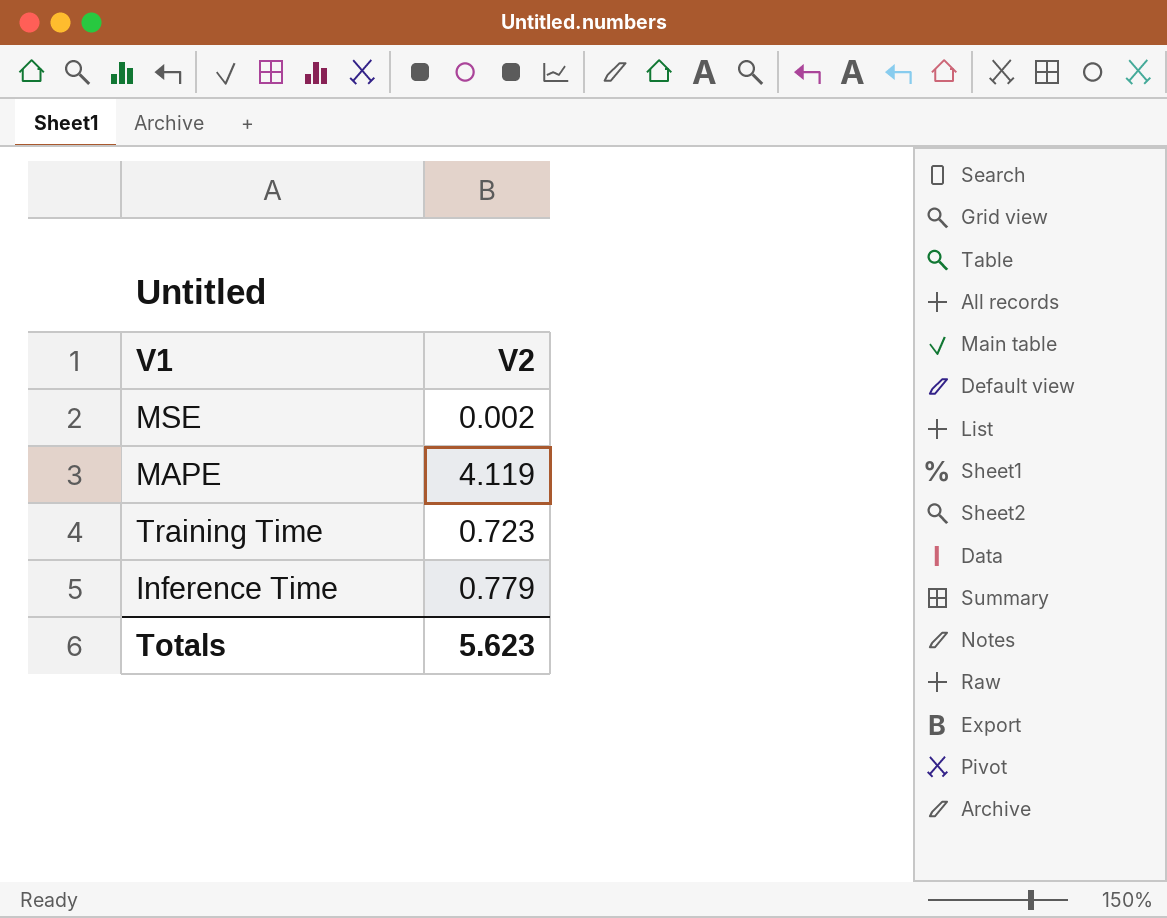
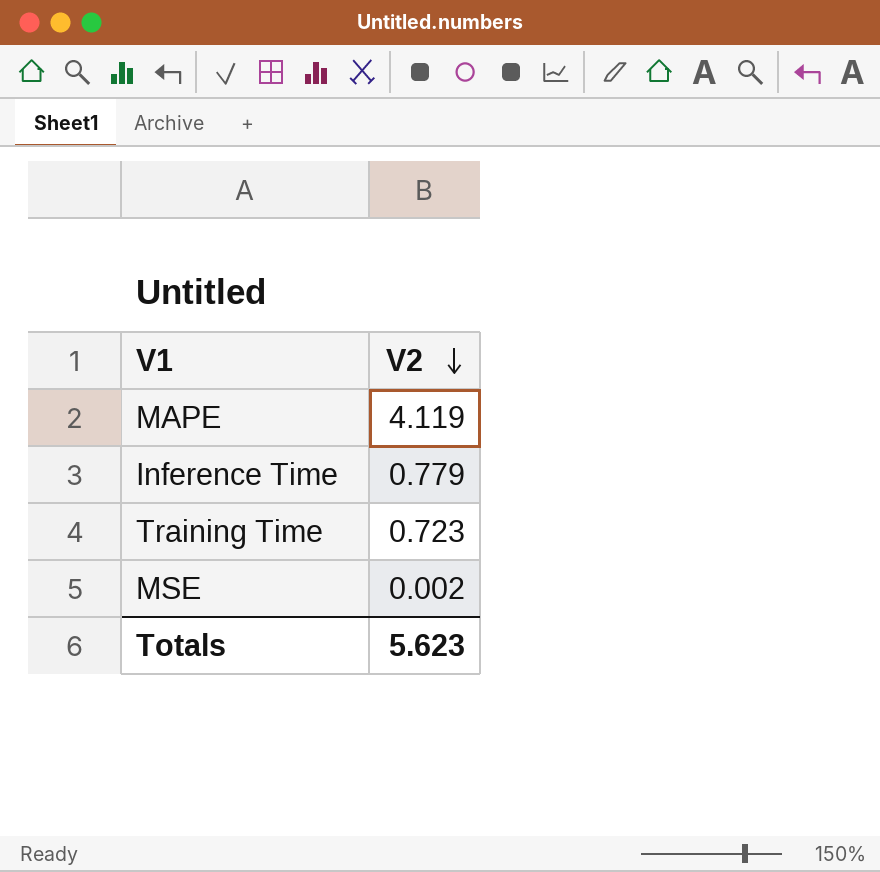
row order: none -> V2 descending

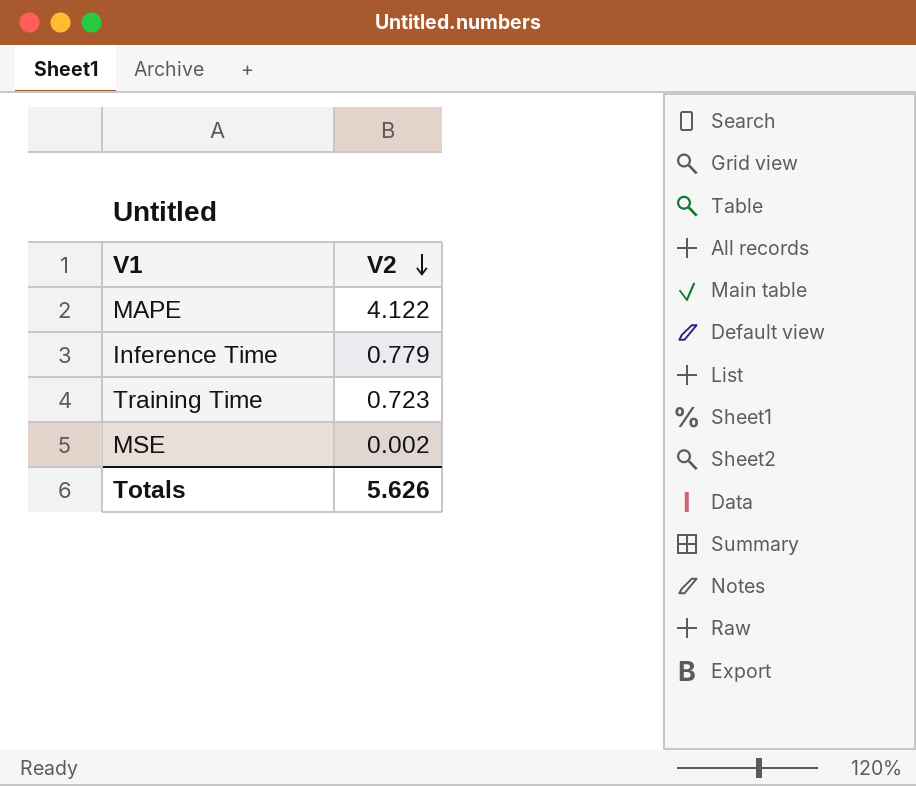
MAPE | V2: 4.119 -> 4.122
Totals | V2: 5.623 -> 5.626

